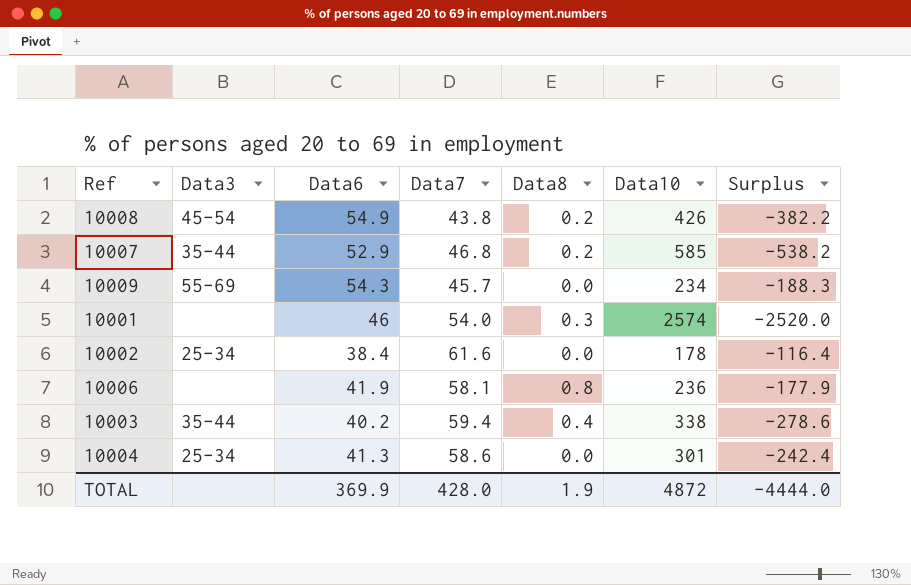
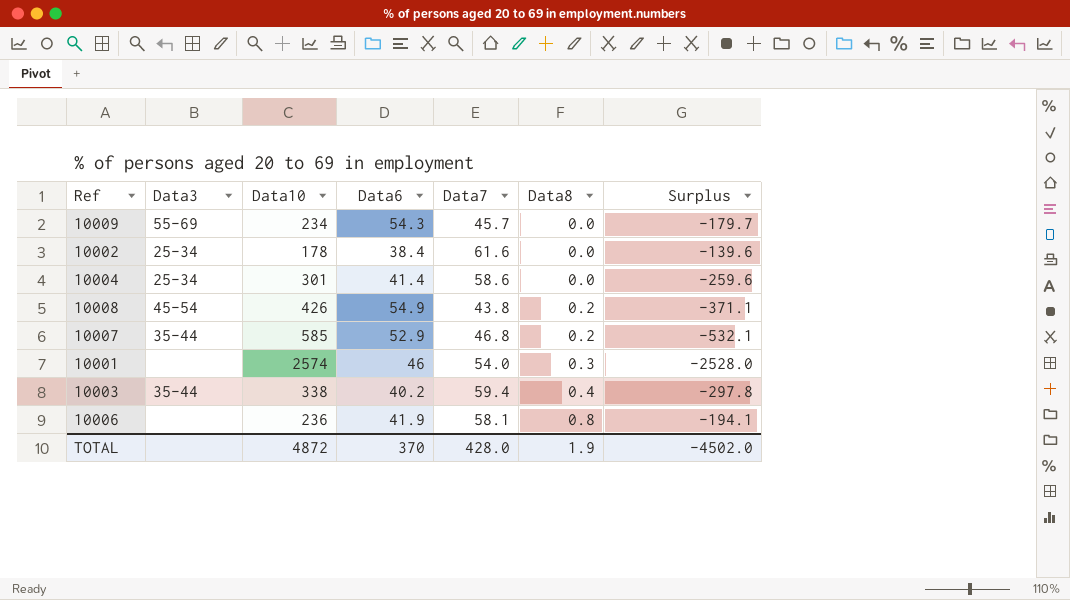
row order: none -> Data8 ascending
column Data10 | position: 6 -> 3
column Surplus | formula: [Data7] - [Data10] -> [Data6] - [Data10]
10004 | Data6: 41.3 -> 41.4
TOTAL | Data6: 369.9 -> 370
TOTAL | Surplus: -4444.0 -> -4502.0

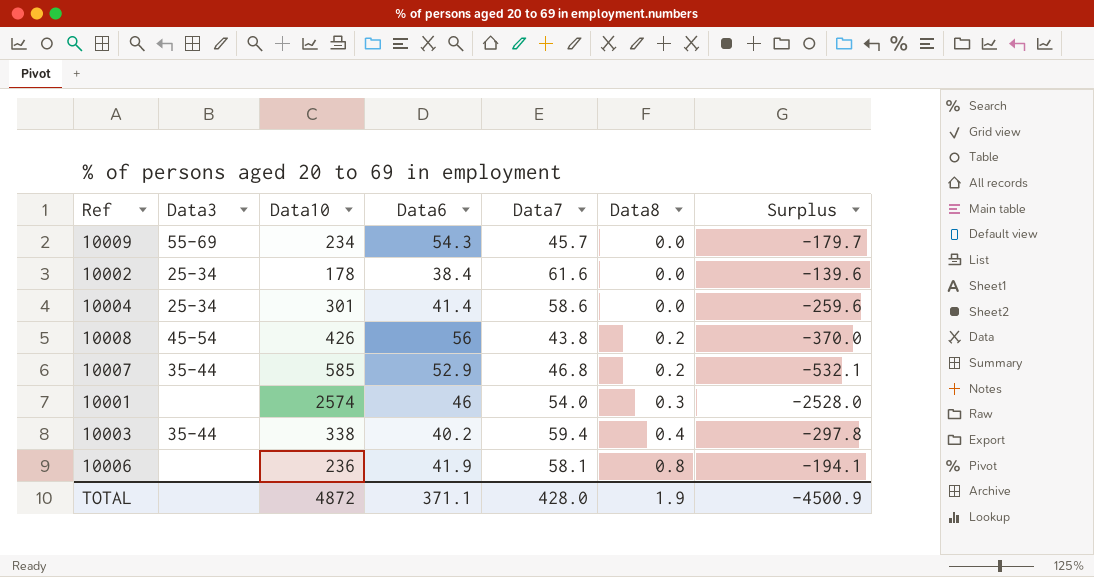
10008 | Data6: 54.9 -> 56
10008 | Surplus: -371.1 -> -370.0
TOTAL | Data6: 370 -> 371.1
TOTAL | Surplus: -4502.0 -> -4500.9

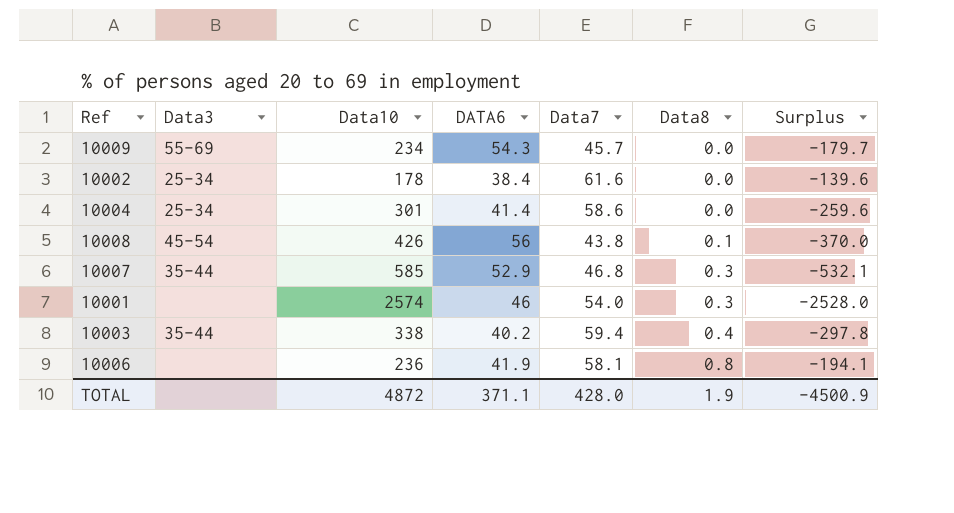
column name: Data6 -> DATA6
10008 | Data8: 0.2 -> 0.1
10007 | Data8: 0.2 -> 0.3

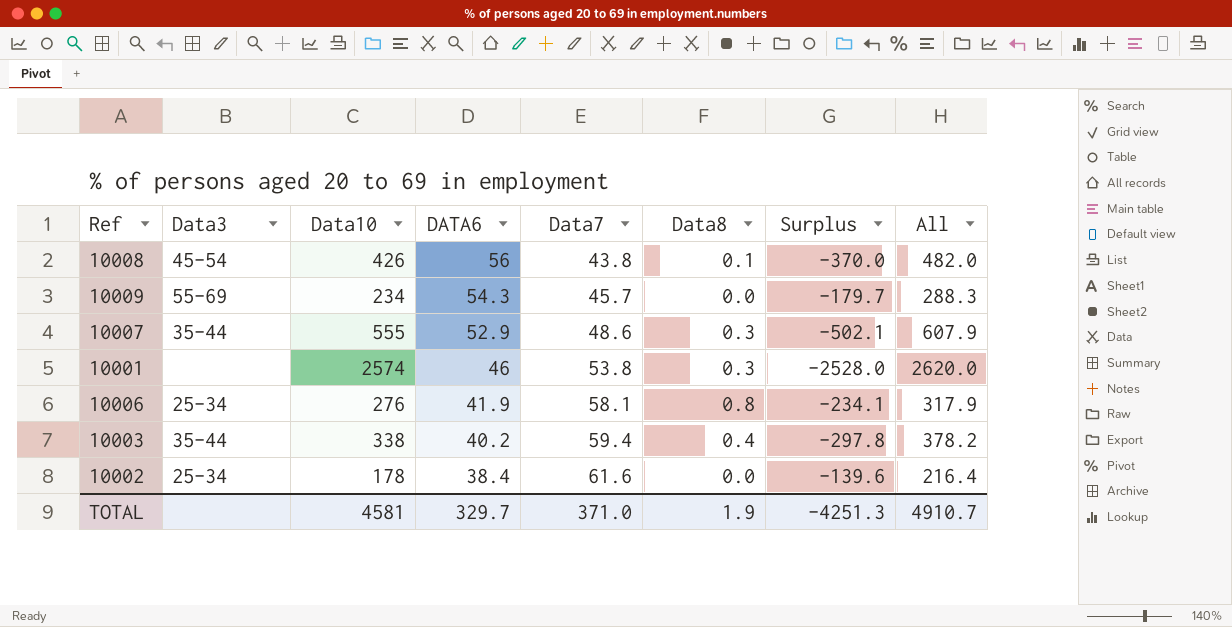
row order: Data8 ascending -> DATA6 descending
column All | formula: none -> [Data10] + [DATA6]
row 10004: 25-34 | 301 | 41.4 | 58.6 | 0.0 | -259.6 -> none
10007 | Data10: 585 -> 555
10007 | Data7: 46.8 -> 48.6
10007 | Surplus: -532.1 -> -502.1
10001 | Data7: 54.0 -> 53.8
10006 | Data3: none -> 25-34
10006 | Data10: 236 -> 276
10006 | Surplus: -194.1 -> -234.1
TOTAL | Data10: 4872 -> 4581
TOTAL | DATA6: 371.1 -> 329.7
TOTAL | Data7: 428.0 -> 371.0
TOTAL | Surplus: -4500.9 -> -4251.3

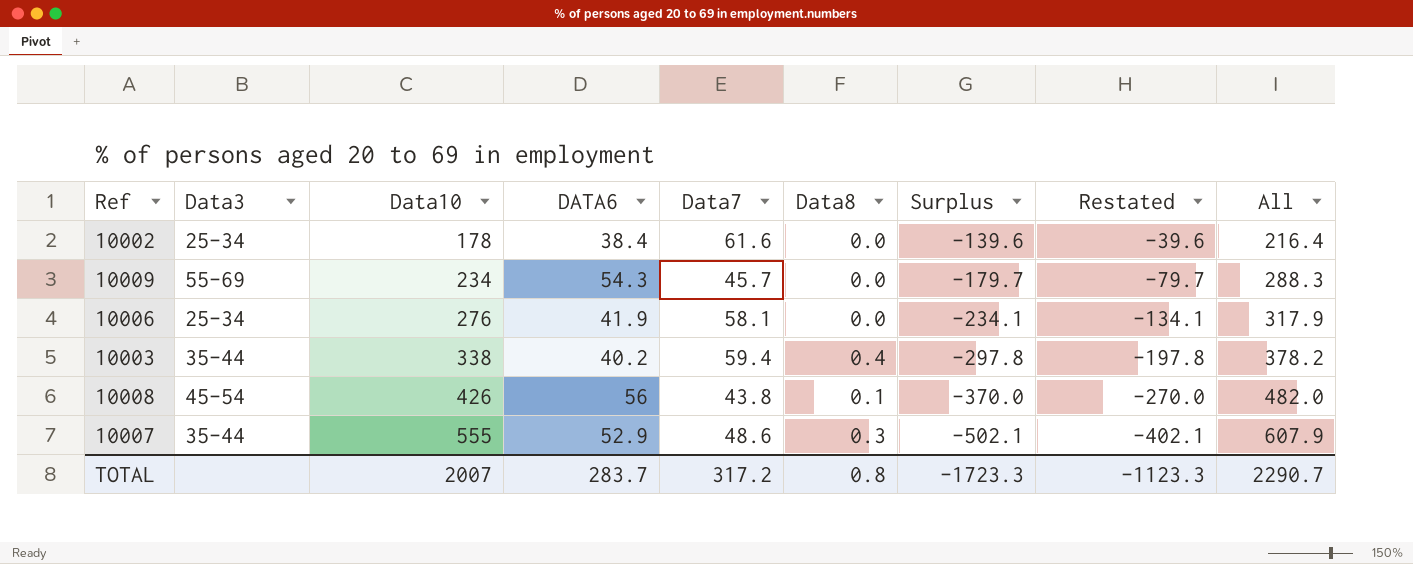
row order: DATA6 descending -> Data10 ascending
column Restated | formula: none -> [Surplus] + 100
row 10001: none | 2574 | 46 | 53.8 | 0.3 | -2528.0 | 2620.0 -> none
10006 | Data8: 0.8 -> 0.0
TOTAL | Data10: 4581 -> 2007
TOTAL | DATA6: 329.7 -> 283.7
TOTAL | Data7: 371.0 -> 317.2
TOTAL | Data8: 1.9 -> 0.8
TOTAL | Surplus: -4251.3 -> -1723.3
TOTAL | All: 4910.7 -> 2290.7

